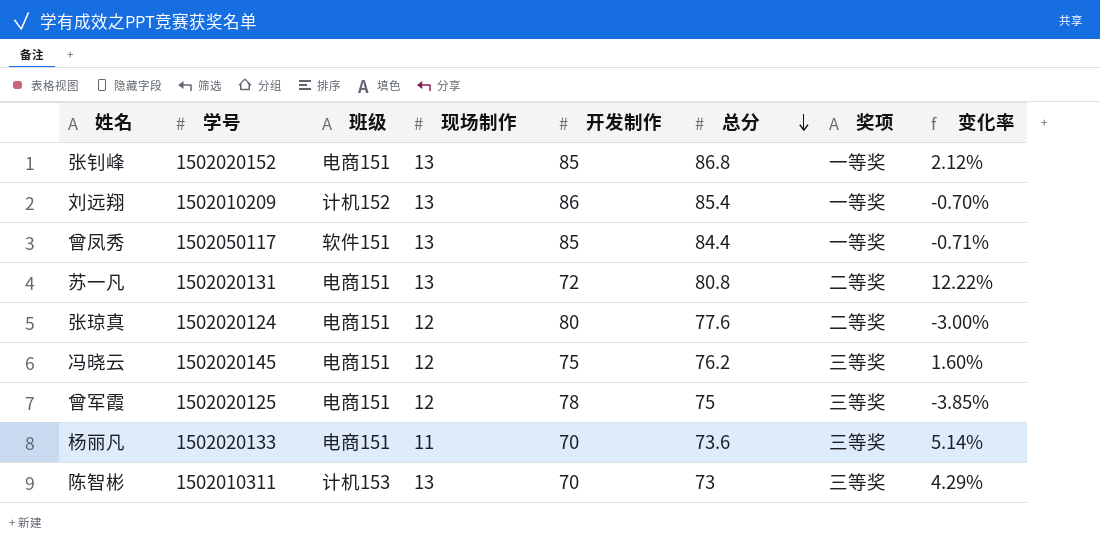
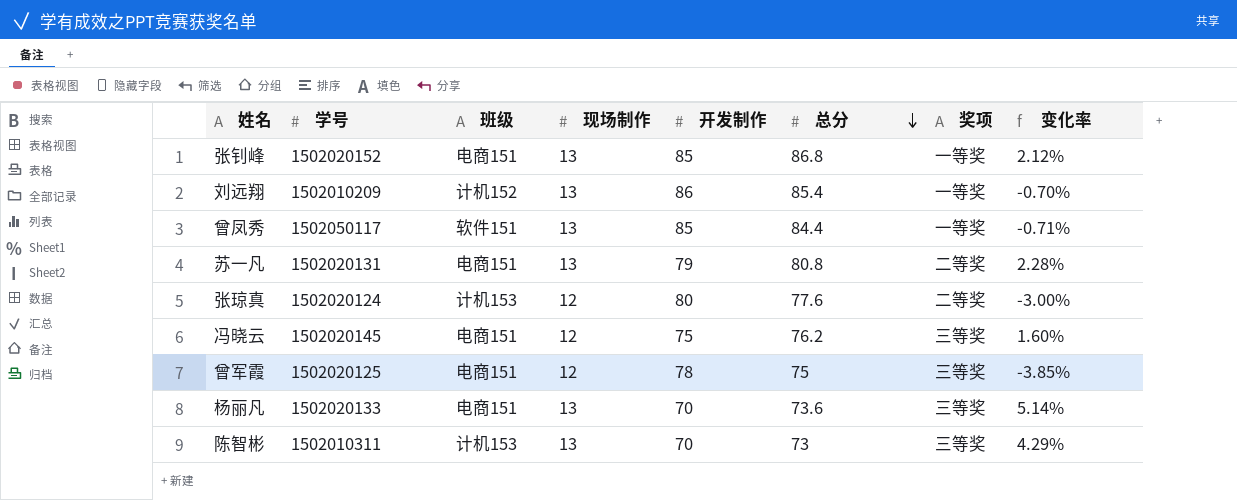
苏一凡 | 开发制作: 72 -> 79
苏一凡 | 变化率: 12.22% -> 2.28%
张琼真 | 班级: 电商151 -> 计机153
杨丽凡 | 现场制作: 11 -> 13

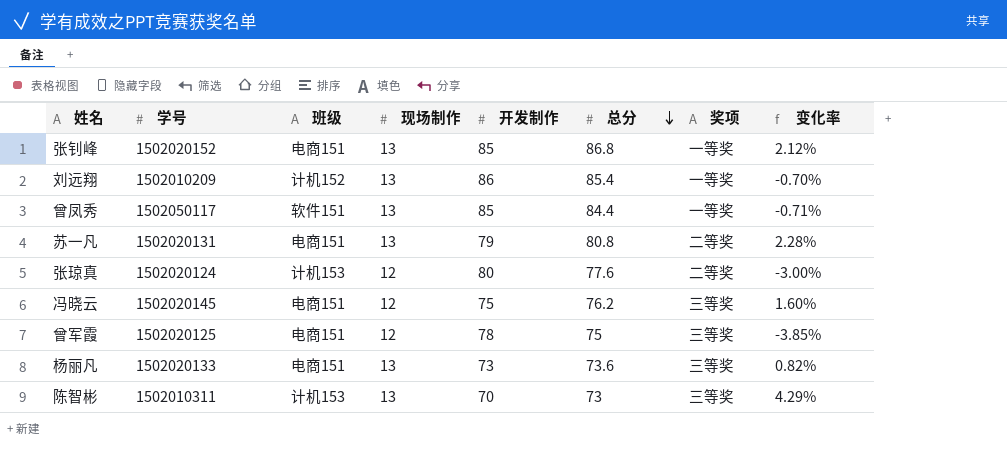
杨丽凡 | 开发制作: 70 -> 73
杨丽凡 | 变化率: 5.14% -> 0.82%

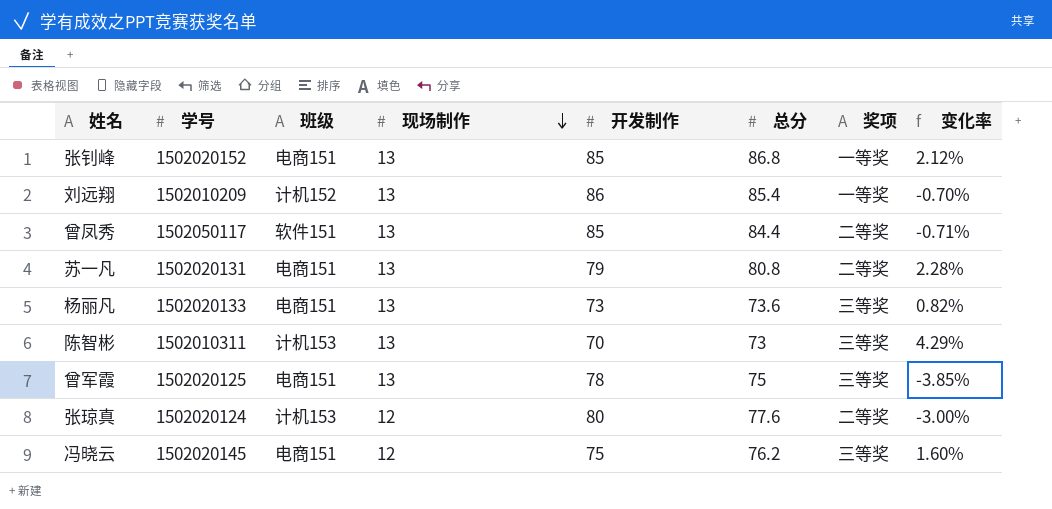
row order: 总分 descending -> 现场制作 descending
曾凤秀 | 奖项: 一等奖 -> 二等奖
曾军霞 | 现场制作: 12 -> 13

